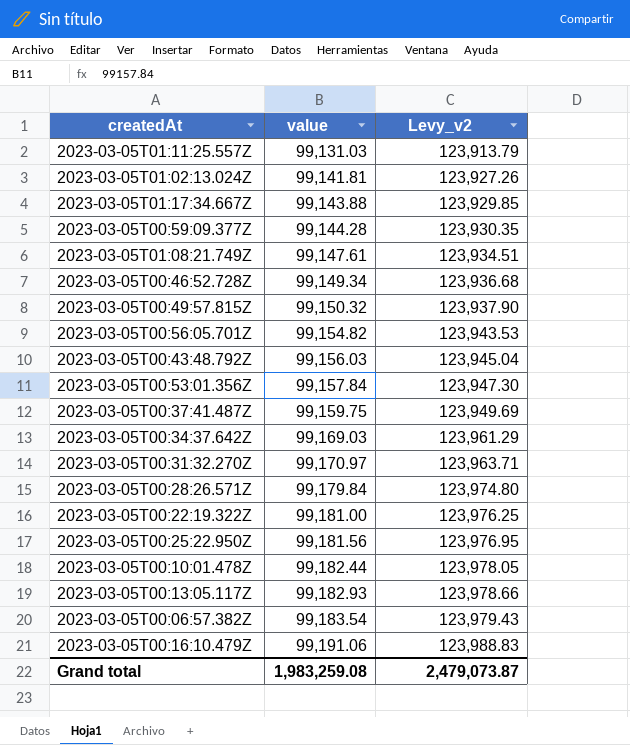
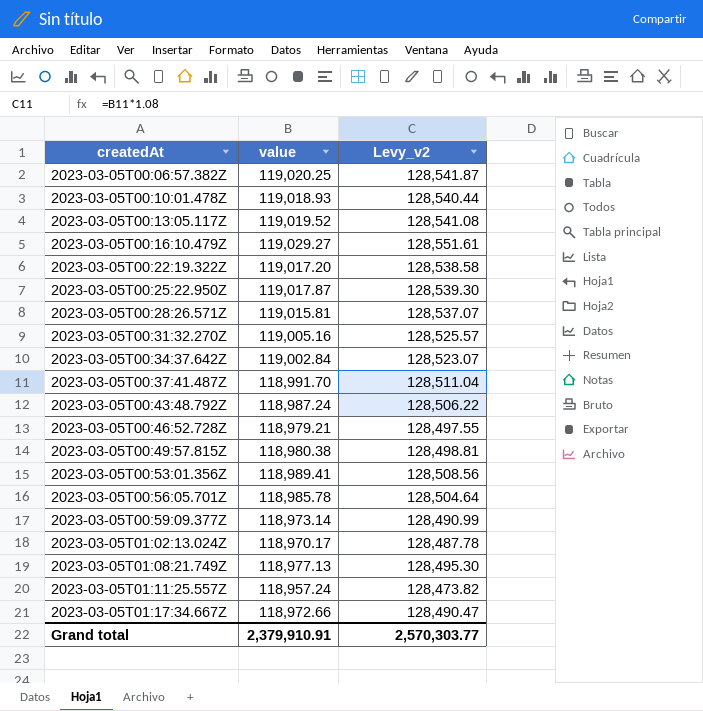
row order: value ascending -> createdAt ascending
column Levy_v2 | formula: [value] * 1.25 -> [value] * 1.08
2023-03-05T00:06:57.382Z | value: 99,183.54 -> 119,020.25
2023-03-05T00:10:01.478Z | value: 99,182.44 -> 119,018.93
2023-03-05T00:13:05.117Z | value: 99,182.93 -> 119,019.52
2023-03-05T00:16:10.479Z | value: 99,191.06 -> 119,029.27
2023-03-05T00:22:19.322Z | value: 99,181.00 -> 119,017.20
2023-03-05T00:25:22.950Z | value: 99,181.56 -> 119,017.87
2023-03-05T00:28:26.571Z | value: 99,179.84 -> 119,015.81
2023-03-05T00:31:32.270Z | value: 99,170.97 -> 119,005.16
2023-03-05T00:34:37.642Z | value: 99,169.03 -> 119,002.84
2023-03-05T00:37:41.487Z | value: 99,159.75 -> 118,991.70
2023-03-05T00:43:48.792Z | value: 99,156.03 -> 118,987.24
2023-03-05T00:46:52.728Z | value: 99,149.34 -> 118,979.21
2023-03-05T00:49:57.815Z | value: 99,150.32 -> 118,980.38
2023-03-05T00:53:01.356Z | value: 99,157.84 -> 118,989.41
2023-03-05T00:56:05.701Z | value: 99,154.82 -> 118,985.78
2023-03-05T00:59:09.377Z | value: 99,144.28 -> 118,973.14
2023-03-05T01:02:13.024Z | value: 99,141.81 -> 118,970.17
2023-03-05T01:08:21.749Z | value: 99,147.61 -> 118,977.13
2023-03-05T01:11:25.557Z | value: 99,131.03 -> 118,957.24
2023-03-05T01:17:34.667Z | value: 99,143.88 -> 118,972.66
Grand total | value: 1,983,259.08 -> 2,379,910.91
Grand total | Levy_v2: 2,479,073.87 -> 2,570,303.77

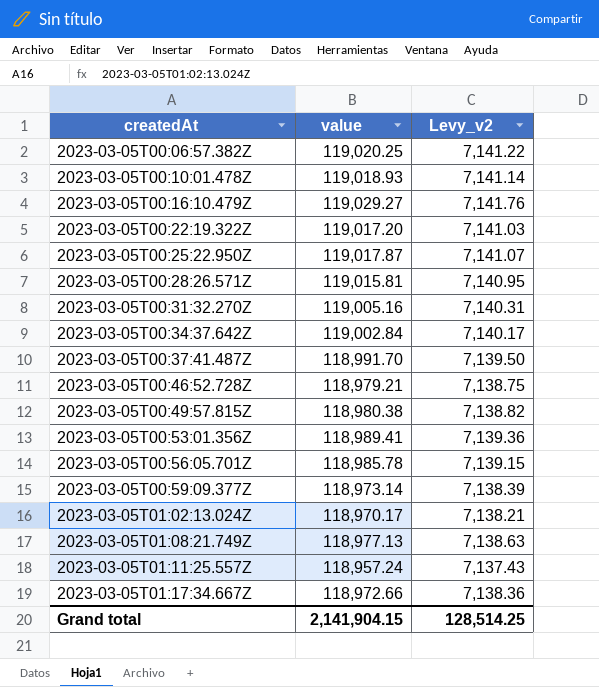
column Levy_v2 | formula: [value] * 1.08 -> [value] * 0.06
row 2023-03-05T00:13:05.117Z: 119,019.52 | 128,541.08 -> none
row 2023-03-05T00:43:48.792Z: 118,987.24 | 128,506.22 -> none
Grand total | value: 2,379,910.91 -> 2,141,904.15
Grand total | Levy_v2: 2,570,303.77 -> 128,514.25

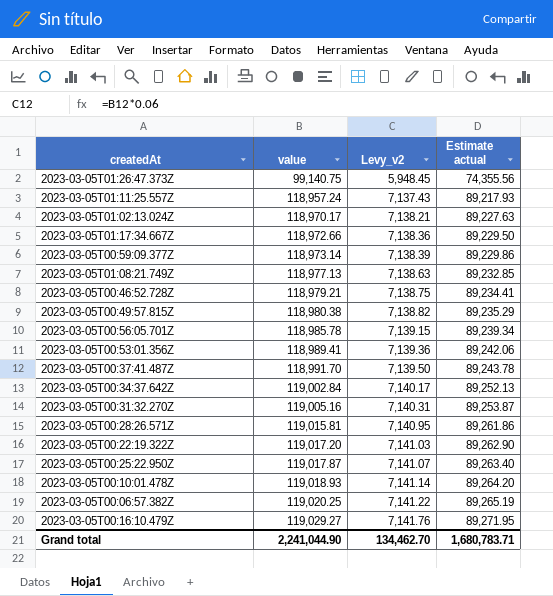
row order: createdAt ascending -> value ascending
column Estimate actual | formula: none -> [value] * 0.75
row 2023-03-05T01:26:47.373Z: none -> 99,140.75 | 5,948.45 | 74,355.56
Grand total | value: 2,141,904.15 -> 2,241,044.90
Grand total | Levy_v2: 128,514.25 -> 134,462.70

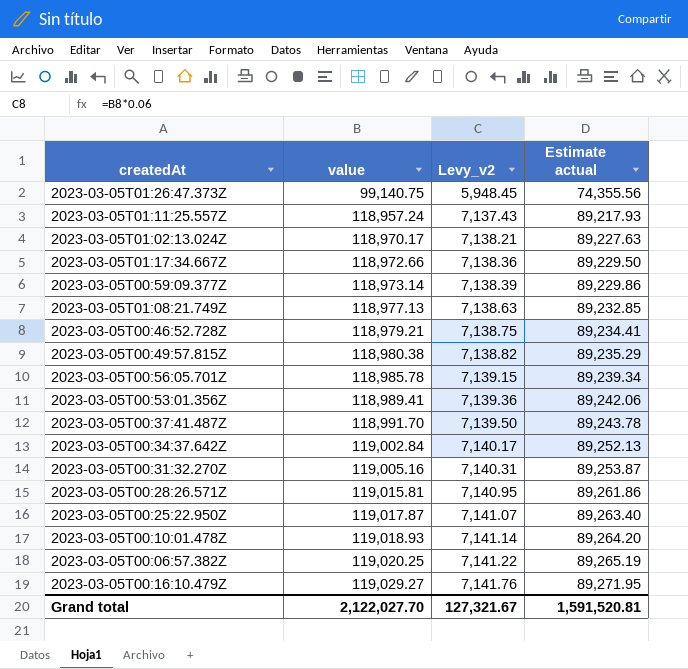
row 2023-03-05T00:22:19.322Z: 119,017.20 | 7,141.03 | 89,262.90 -> none
Grand total | value: 2,241,044.90 -> 2,122,027.70
Grand total | Levy_v2: 134,462.70 -> 127,321.67
Grand total | Estimate actual: 1,680,783.71 -> 1,591,520.81

